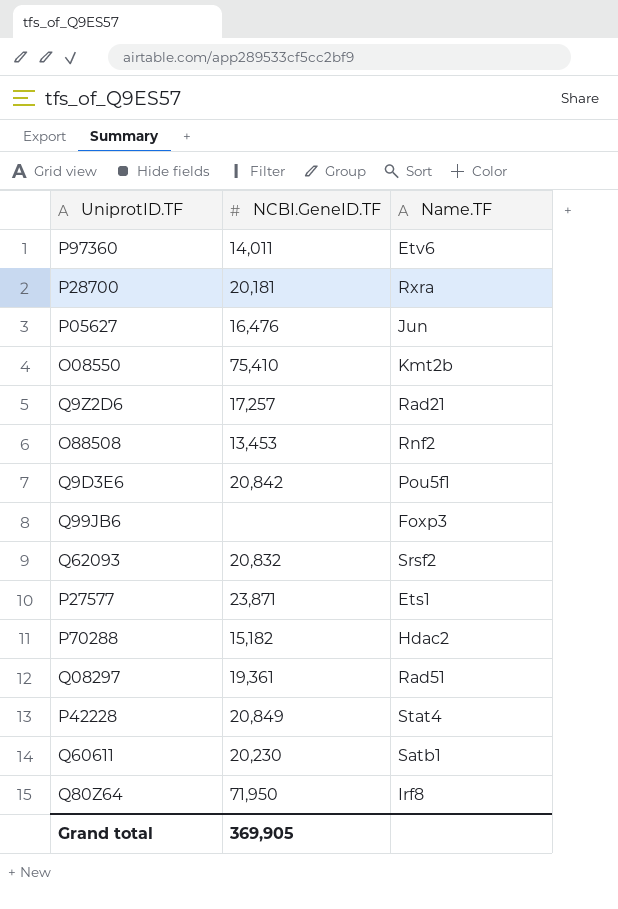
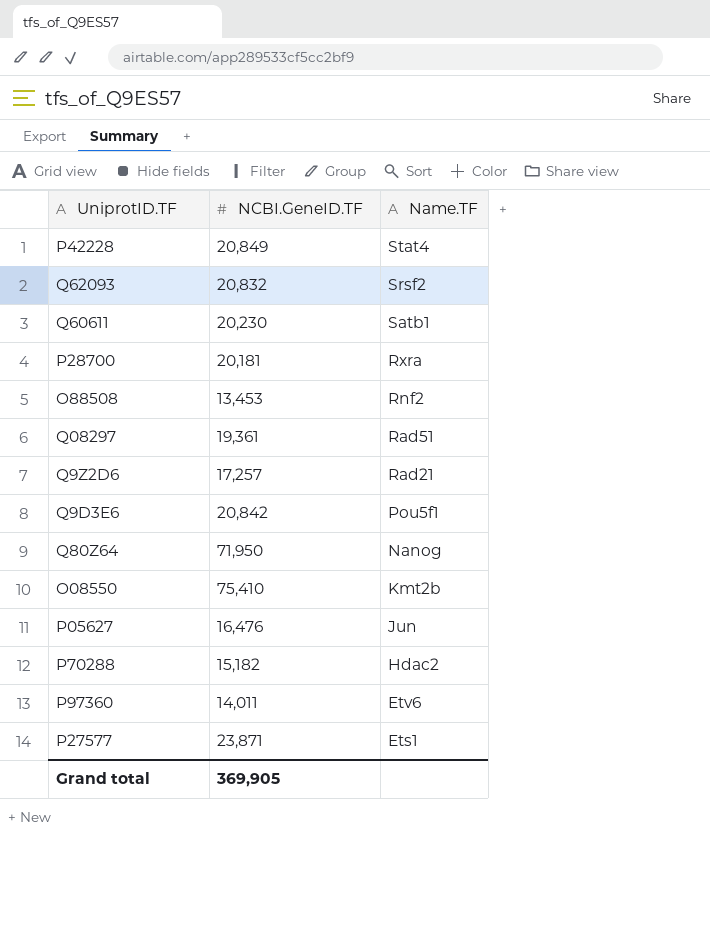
row order: none -> Name.TF descending
row Q99JB6: none | Foxp3 -> none
Q80Z64 | Name.TF: Irf8 -> Nanog

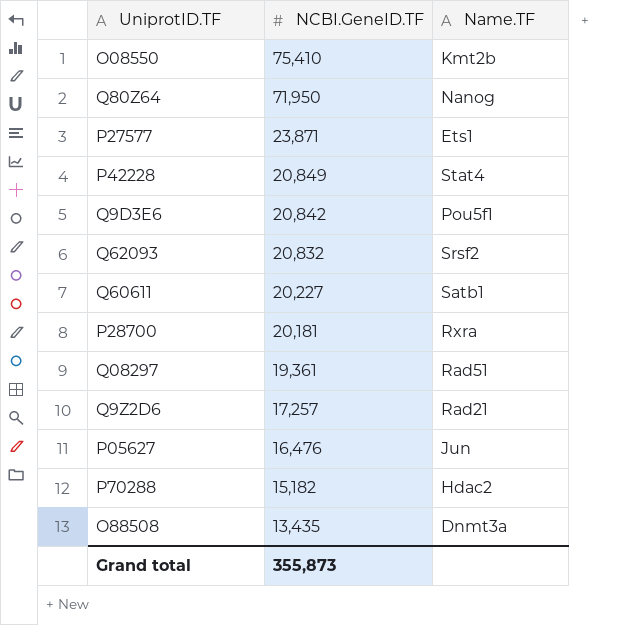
row order: Name.TF descending -> NCBI.GeneID.TF descending
row P97360: 14,011 | Etv6 -> none
Q60611 | NCBI.GeneID.TF: 20,230 -> 20,227
O88508 | NCBI.GeneID.TF: 13,453 -> 13,435
O88508 | Name.TF: Rnf2 -> Dnmt3a
Grand total | NCBI.GeneID.TF: 369,905 -> 355,873

